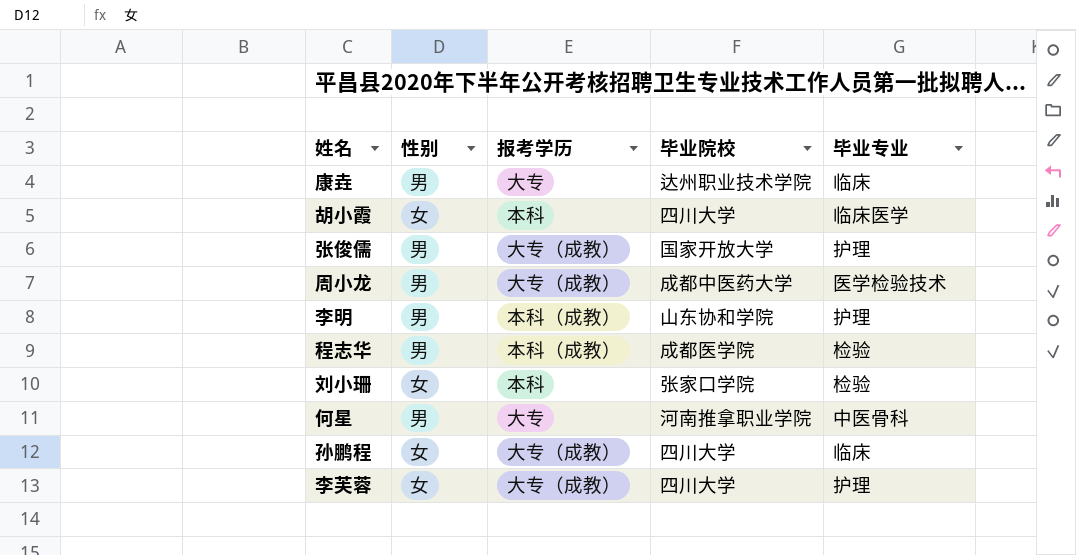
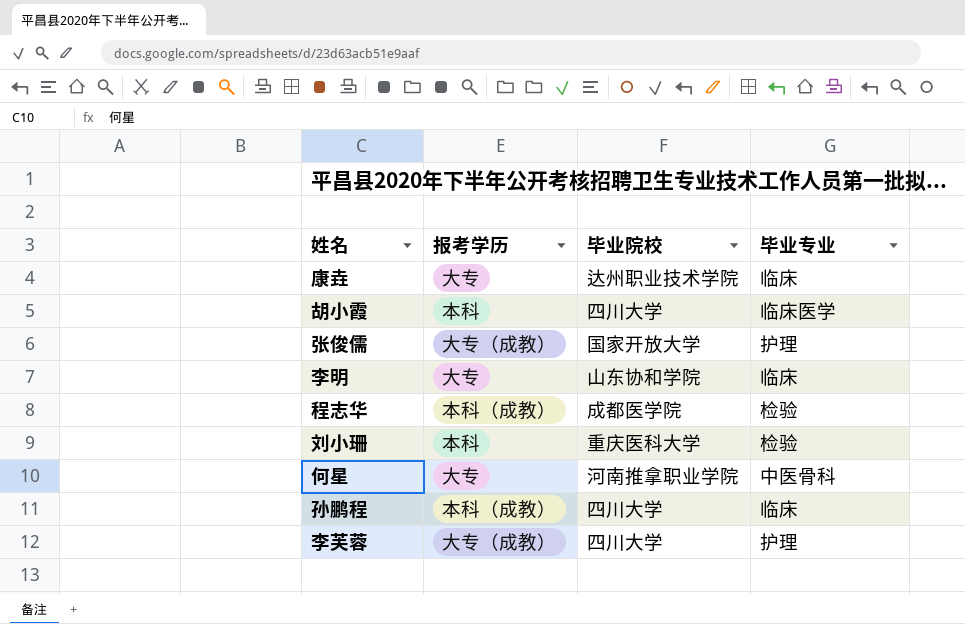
column 性别 | position: 2 -> none
row 周小龙: 男 | 大专（成教） | 成都中医药大学 | 医学检验技术 -> none
李明 | 报考学历: 本科（成教） -> 大专
李明 | 毕业专业: 护理 -> 临床
刘小珊 | 毕业院校: 张家口学院 -> 重庆医科大学
孙鹏程 | 报考学历: 大专（成教） -> 本科（成教）

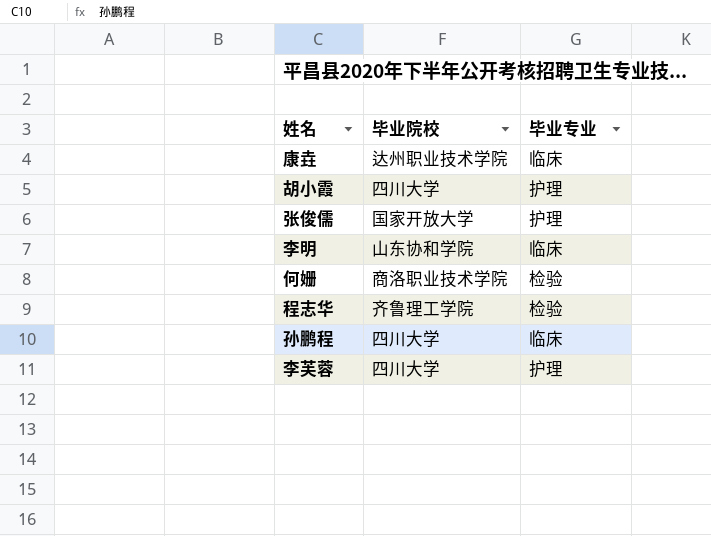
column 报考学历 | position: 2 -> none
row 刘小珊: 本科 | 重庆医科大学 | 检验 -> none
row 何星: 大专 | 河南推拿职业学院 | 中医骨科 -> none
胡小霞 | 毕业专业: 临床医学 -> 护理
row 何姗: none -> 商洛职业技术学院 | 检验
程志华 | 毕业院校: 成都医学院 -> 齐鲁理工学院

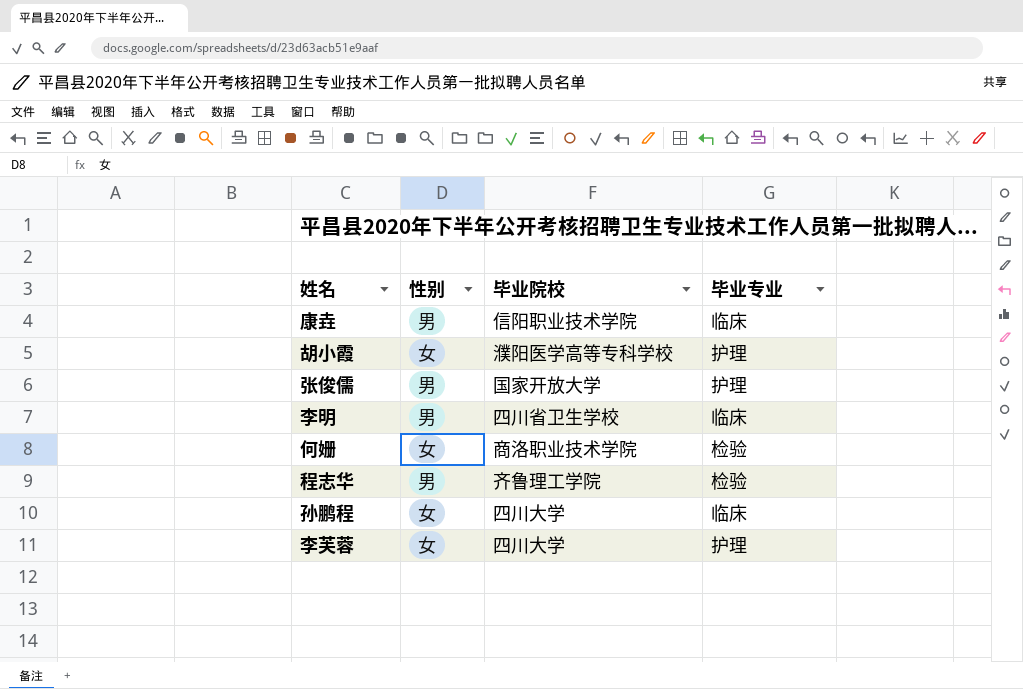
column 性别 | position: none -> 2
康垚 | 毕业院校: 达州职业技术学院 -> 信阳职业技术学院
胡小霞 | 毕业院校: 四川大学 -> 濮阳医学高等专科学校
李明 | 毕业院校: 山东协和学院 -> 四川省卫生学校

